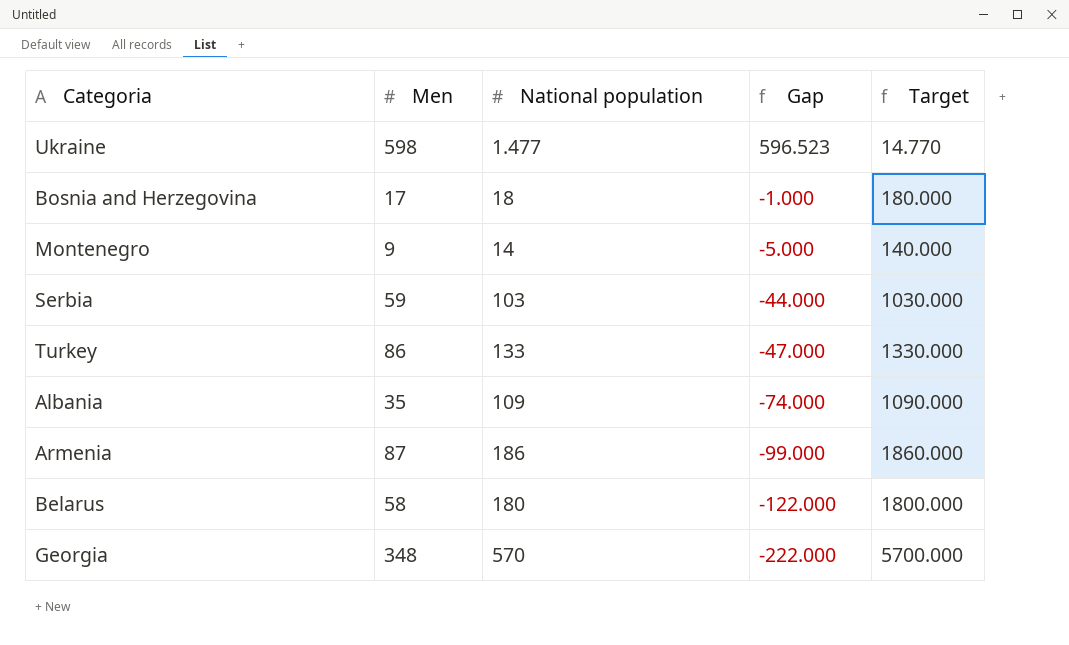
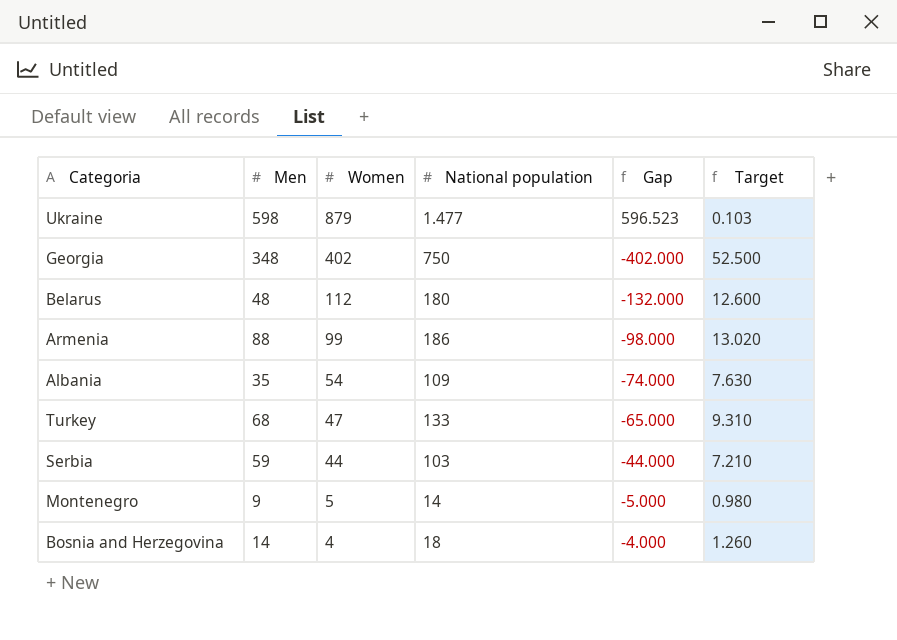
row order: Gap descending -> Women descending
column Women | position: none -> 3
column Target | formula: [National population] * 10 -> [National population] * 0.07
Georgia | National population: 570 -> 750
Georgia | Gap: -222.000 -> -402.000
Belarus | Men: 58 -> 48
Belarus | Gap: -122.000 -> -132.000
Armenia | Men: 87 -> 88
Armenia | Gap: -99.000 -> -98.000
Turkey | Men: 86 -> 68
Turkey | Gap: -47.000 -> -65.000
Bosnia and Herzegovina | Men: 17 -> 14
Bosnia and Herzegovina | Gap: -1.000 -> -4.000

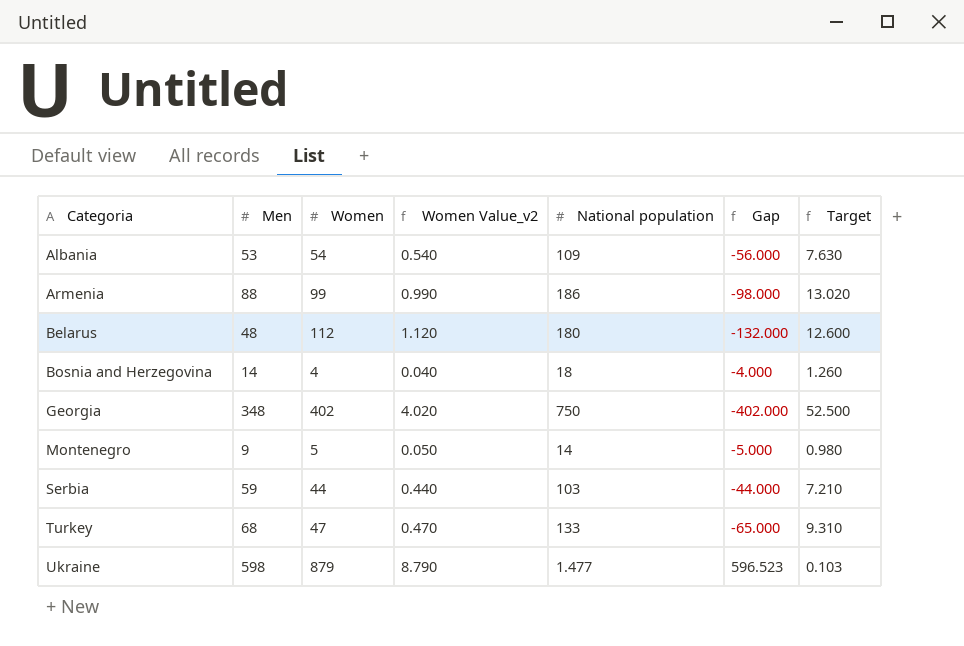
row order: Women descending -> Categoria ascending
column Women Value_v2 | formula: none -> [Women] * 0.01
Albania | Men: 35 -> 53
Albania | Gap: -74.000 -> -56.000

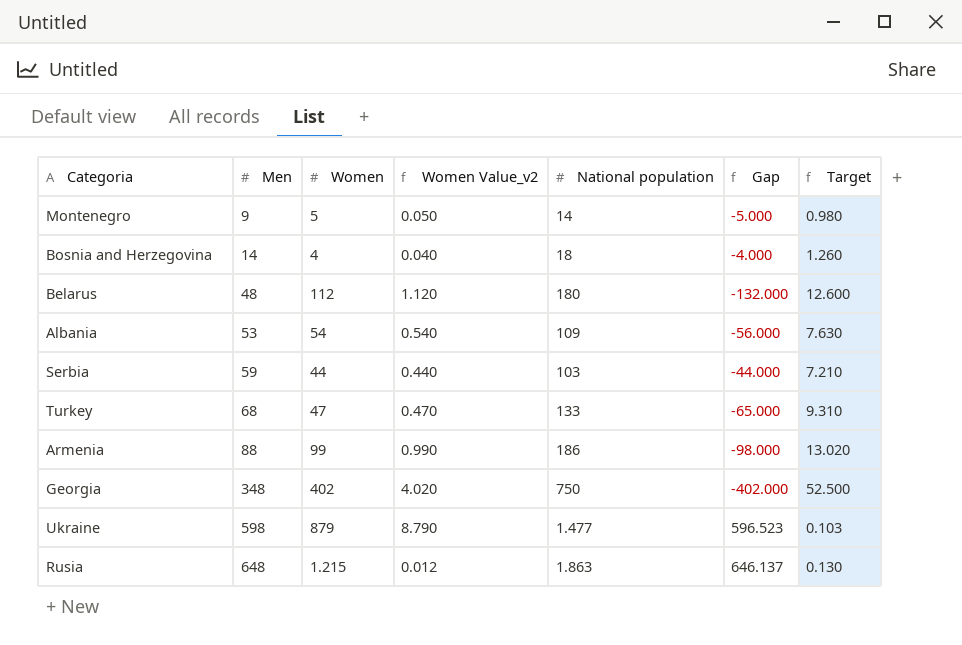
row order: Categoria ascending -> Men ascending
row Rusia: none -> 648 | 1.215 | 0.012 | 1.863 | 646.137 | 0.130

